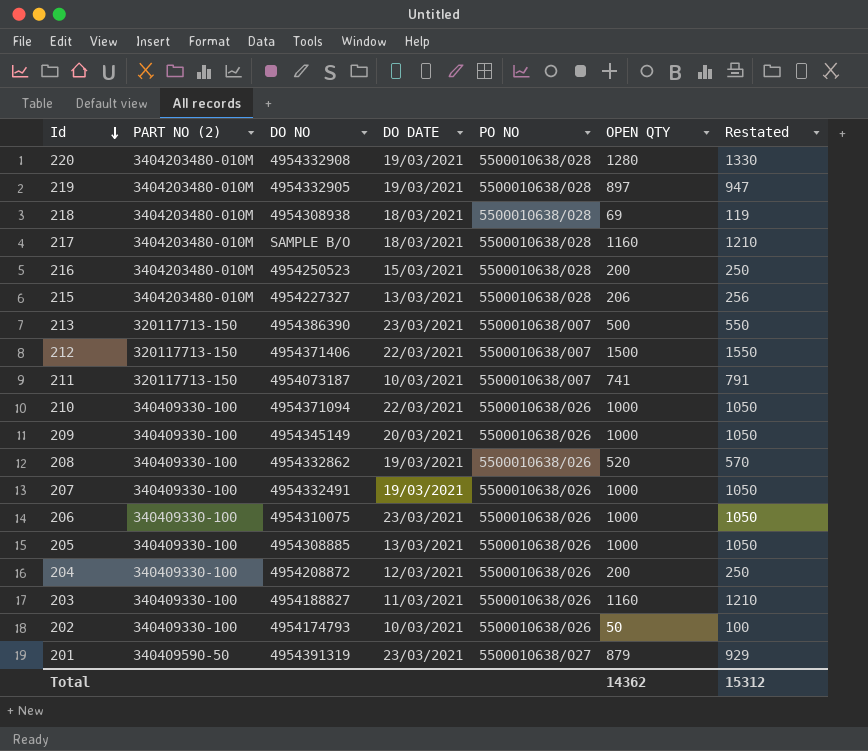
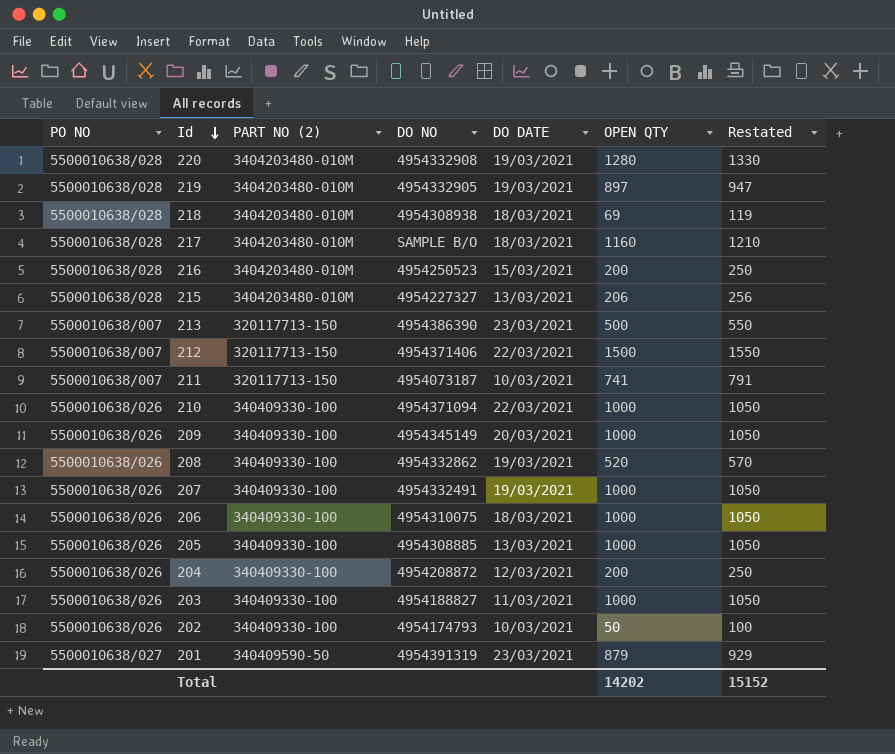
column PO NO | position: 5 -> 1
206 | DO DATE: 23/03/2021 -> 18/03/2021
203 | OPEN QTY: 1160 -> 1000
203 | Restated: 1210 -> 1050
Total | OPEN QTY: 14362 -> 14202
Total | Restated: 15312 -> 15152

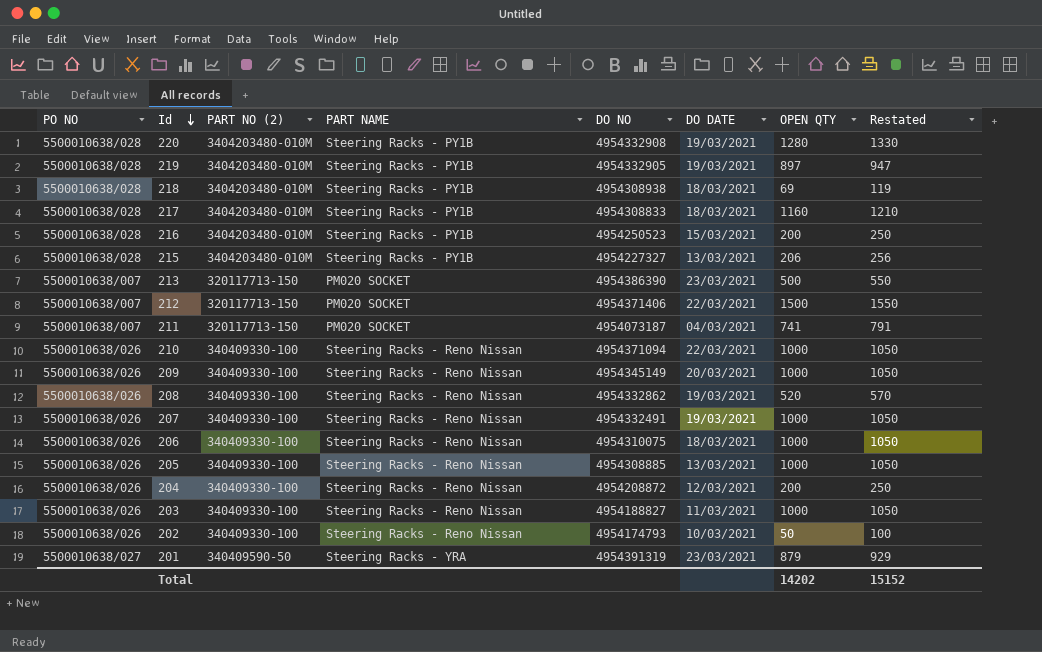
column PART NAME | position: none -> 4
217 | DO NO: SAMPLE B/O -> 4954308833
211 | DO DATE: 10/03/2021 -> 04/03/2021

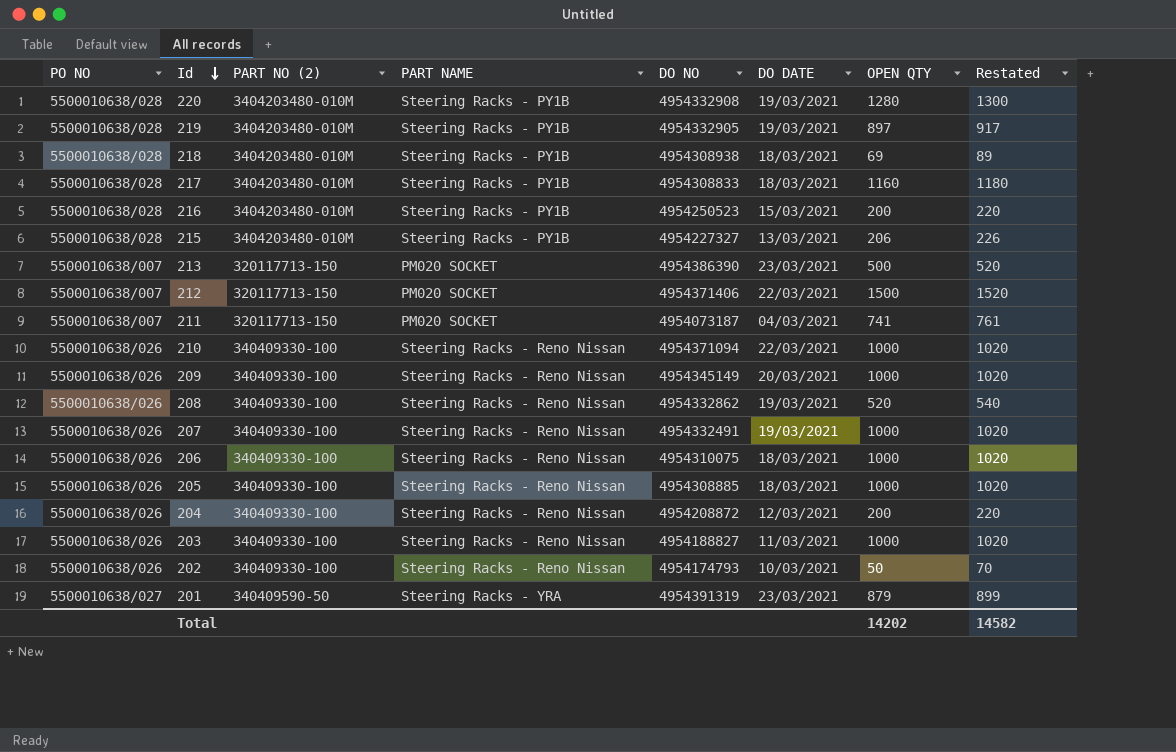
column Restated | formula: [OPEN QTY] + 50 -> [OPEN QTY] + 20
205 | DO DATE: 13/03/2021 -> 18/03/2021
Total | Restated: 15152 -> 14582

